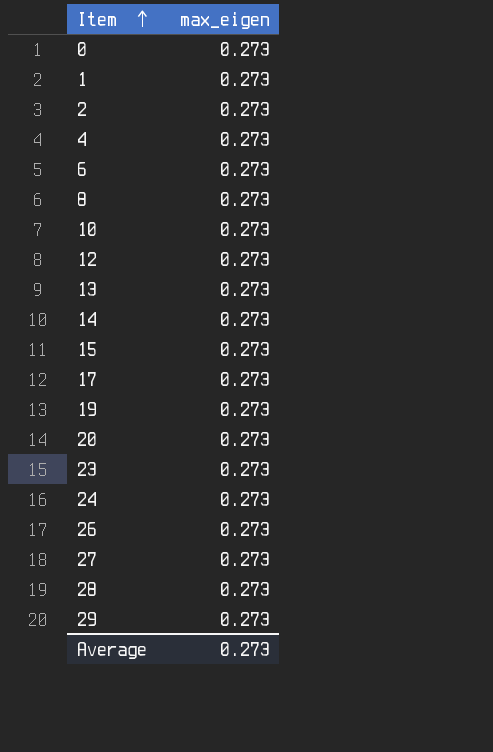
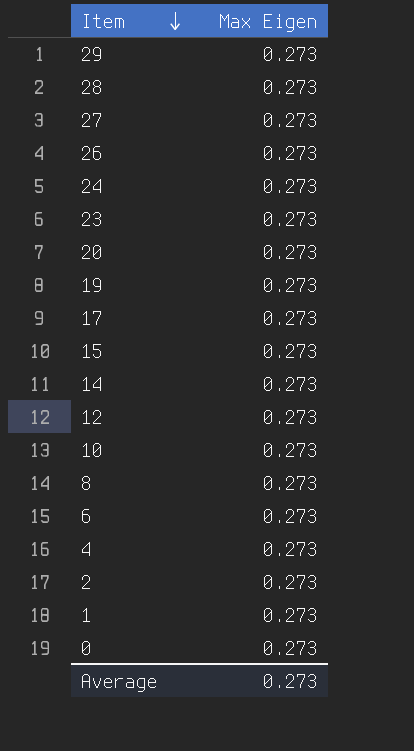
row order: Item ascending -> Item descending
column name: max_eigen -> Max Eigen
row 13: 0.273 -> none

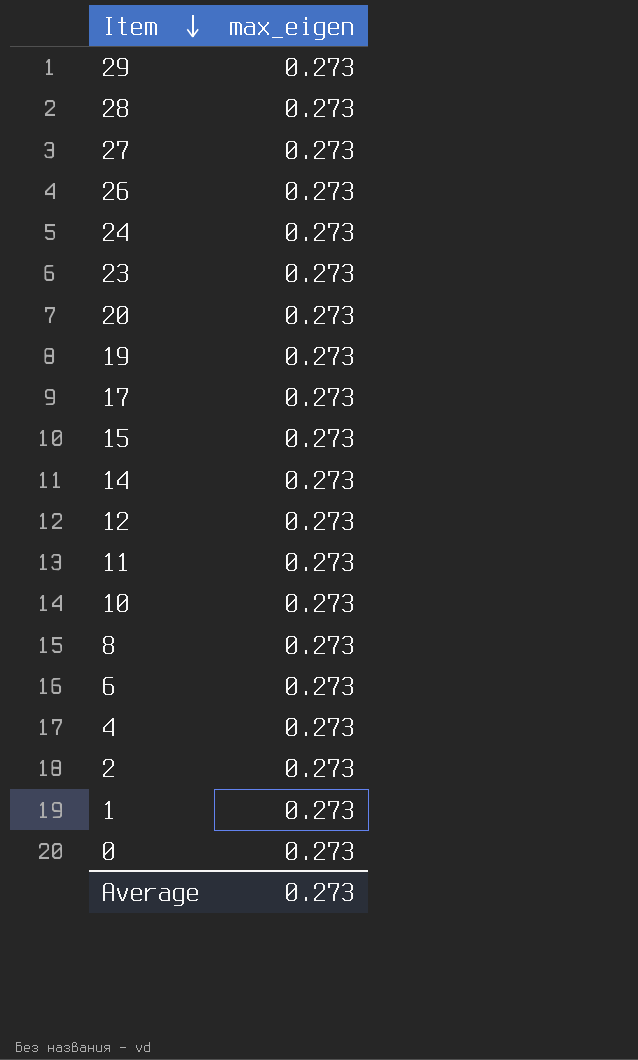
column name: Max Eigen -> max_eigen
row 11: none -> 0.273

